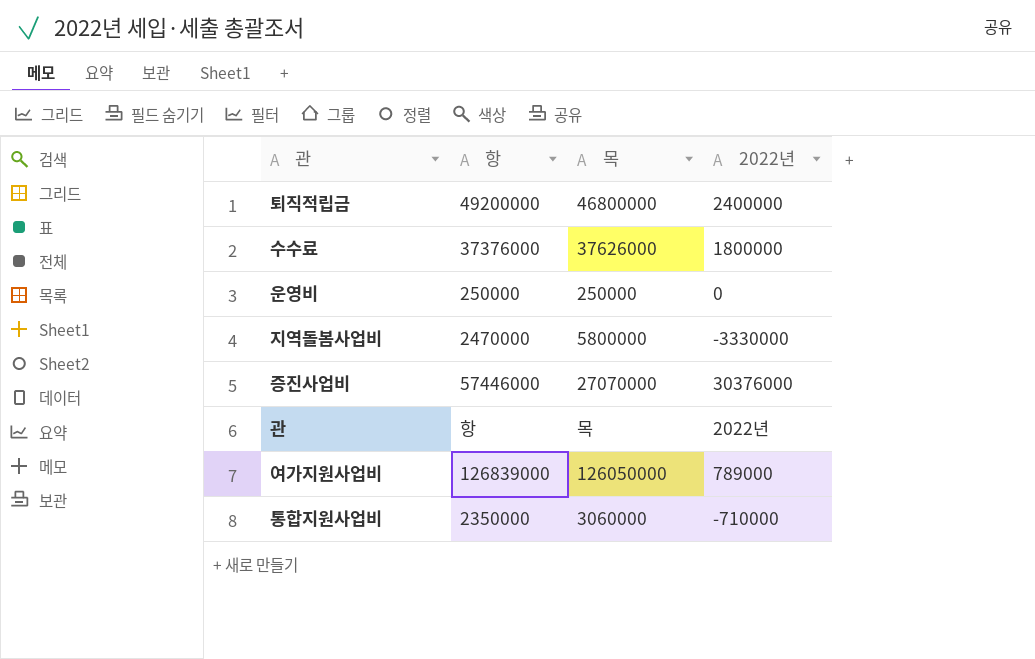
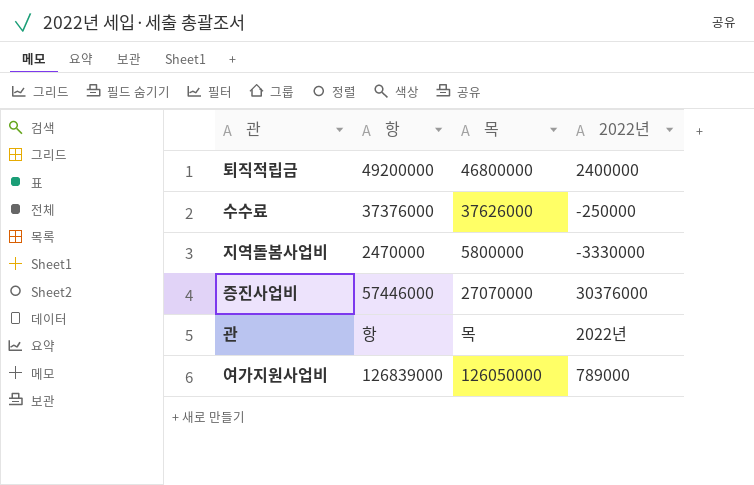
row 운영비: 250000 | 250000 | 0 -> none
row 통합지원사업비: 2350000 | 3060000 | -710000 -> none
수수료 | 2022년: 1800000 -> -250000

